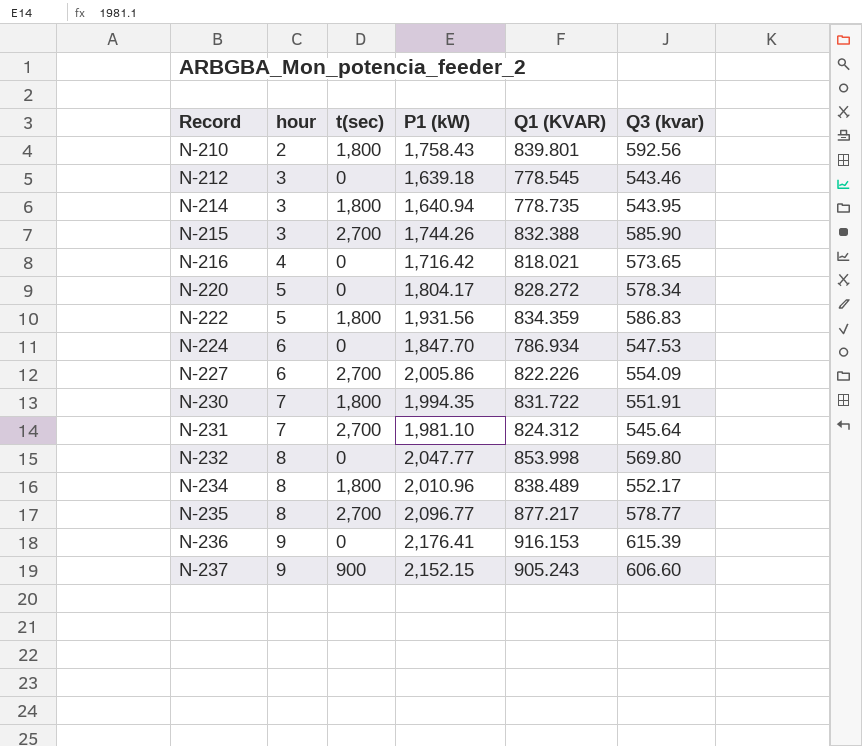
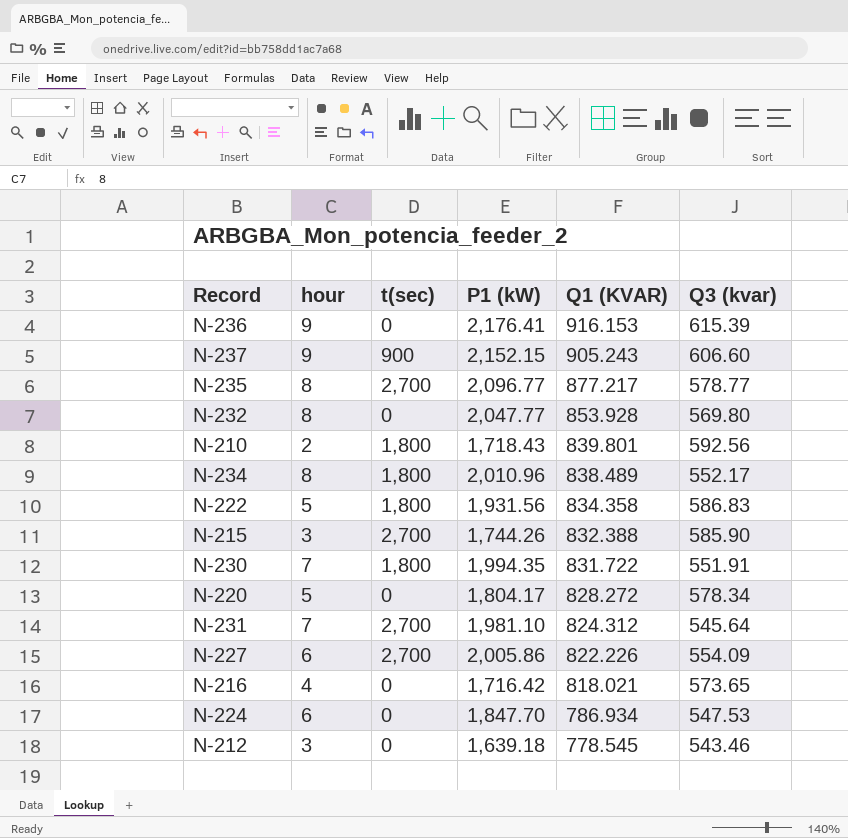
row order: Record ascending -> Q1 (KVAR) descending
row N-214: 3 | 1,800 | 1,640.94 | 778.735 | 543.95 -> none
N-232 | Q1 (KVAR): 853.998 -> 853.928
N-210 | P1 (kW): 1,758.43 -> 1,718.43
N-222 | Q1 (KVAR): 834.359 -> 834.358

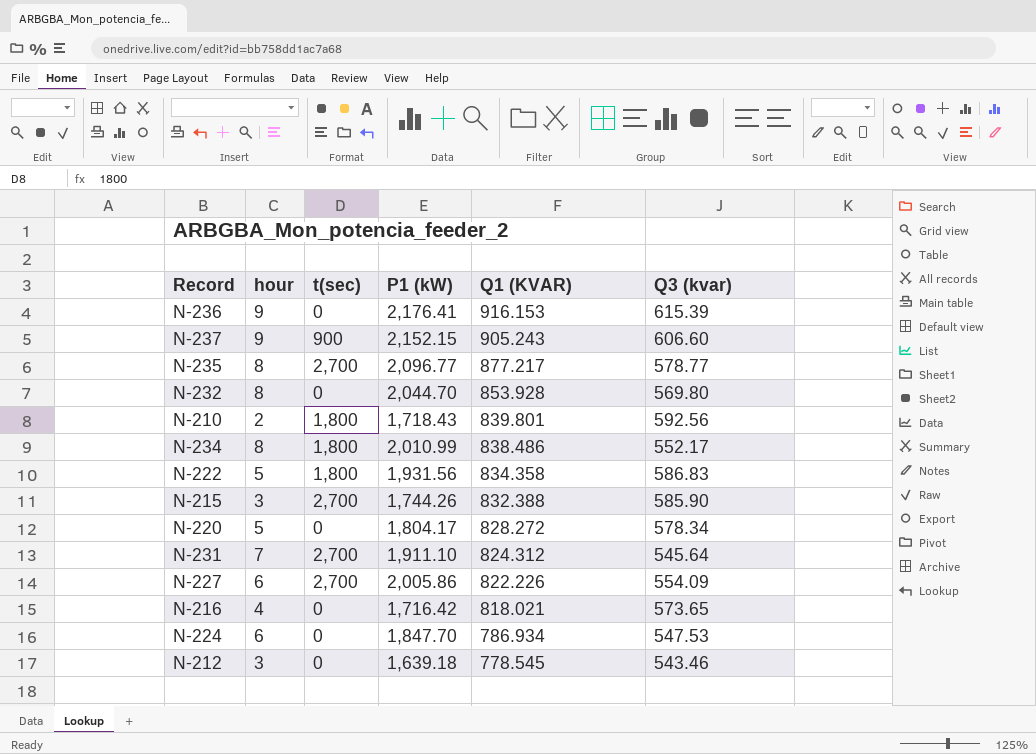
row N-230: 7 | 1,800 | 1,994.35 | 831.722 | 551.91 -> none
N-232 | P1 (kW): 2,047.77 -> 2,044.70
N-234 | P1 (kW): 2,010.96 -> 2,010.99
N-234 | Q1 (KVAR): 838.489 -> 838.486
N-231 | P1 (kW): 1,981.10 -> 1,911.10

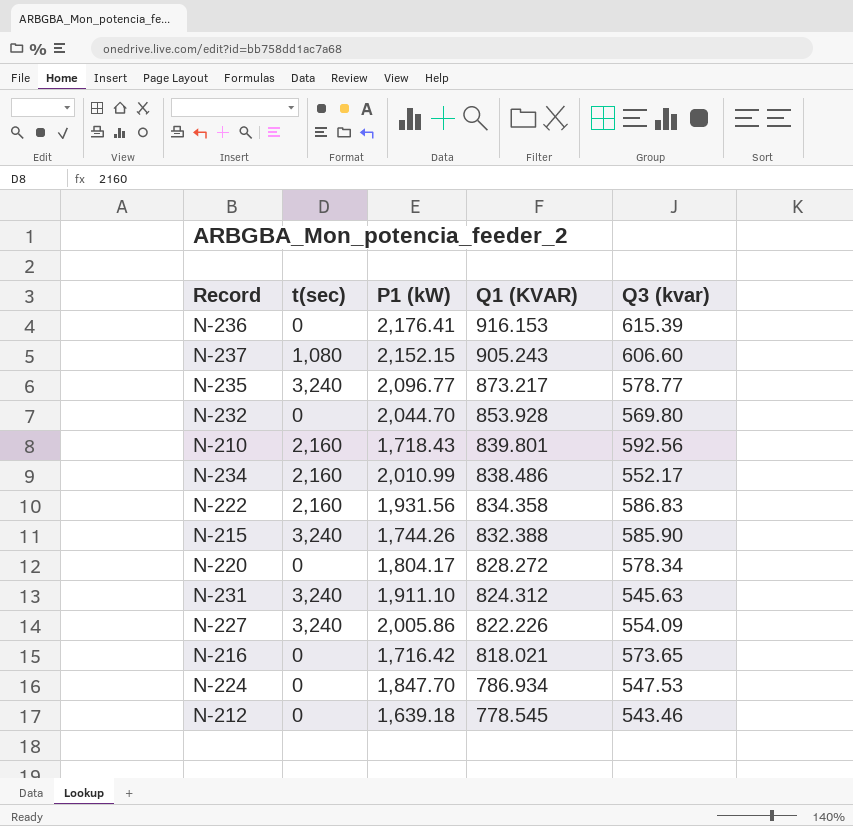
column hour | position: 2 -> none
N-237 | t(sec): 900 -> 1,080
N-235 | t(sec): 2,700 -> 3,240
N-235 | Q1 (KVAR): 877.217 -> 873.217
N-210 | t(sec): 1,800 -> 2,160
N-234 | t(sec): 1,800 -> 2,160
N-222 | t(sec): 1,800 -> 2,160
N-215 | t(sec): 2,700 -> 3,240
N-231 | t(sec): 2,700 -> 3,240
N-231 | Q3 (kvar): 545.64 -> 545.63
N-227 | t(sec): 2,700 -> 3,240

